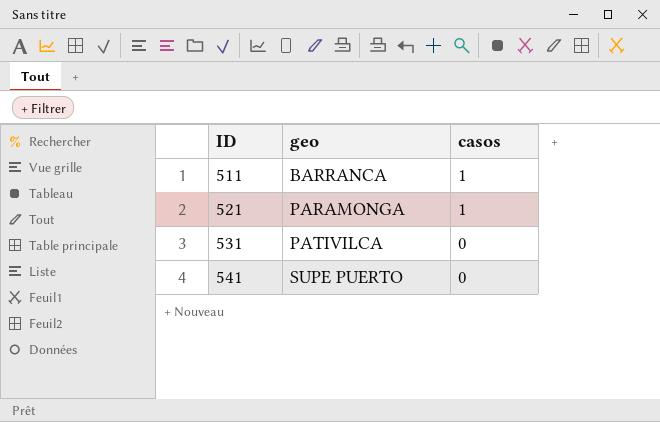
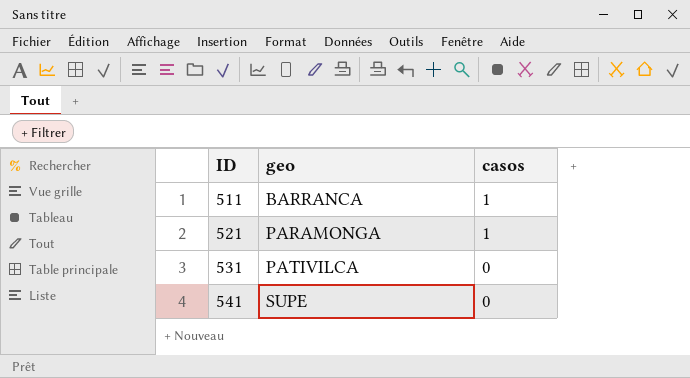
541 | geo: SUPE PUERTO -> SUPE

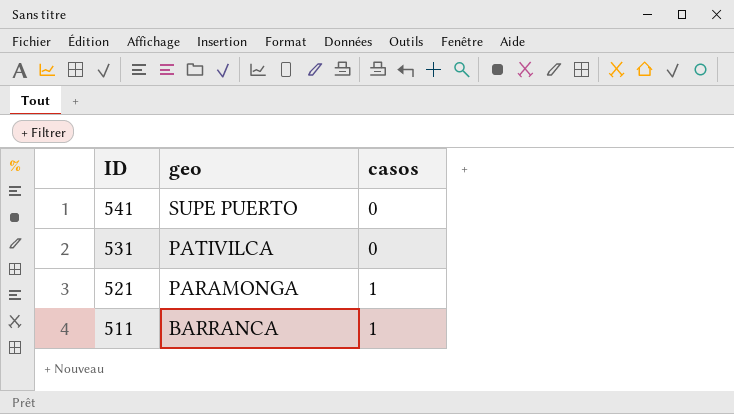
row order: ID ascending -> ID descending
541 | geo: SUPE -> SUPE PUERTO

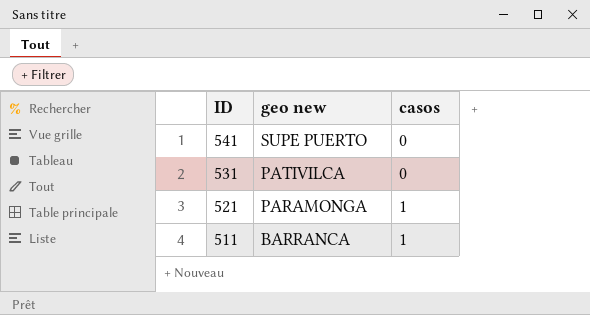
column name: geo -> geo new

